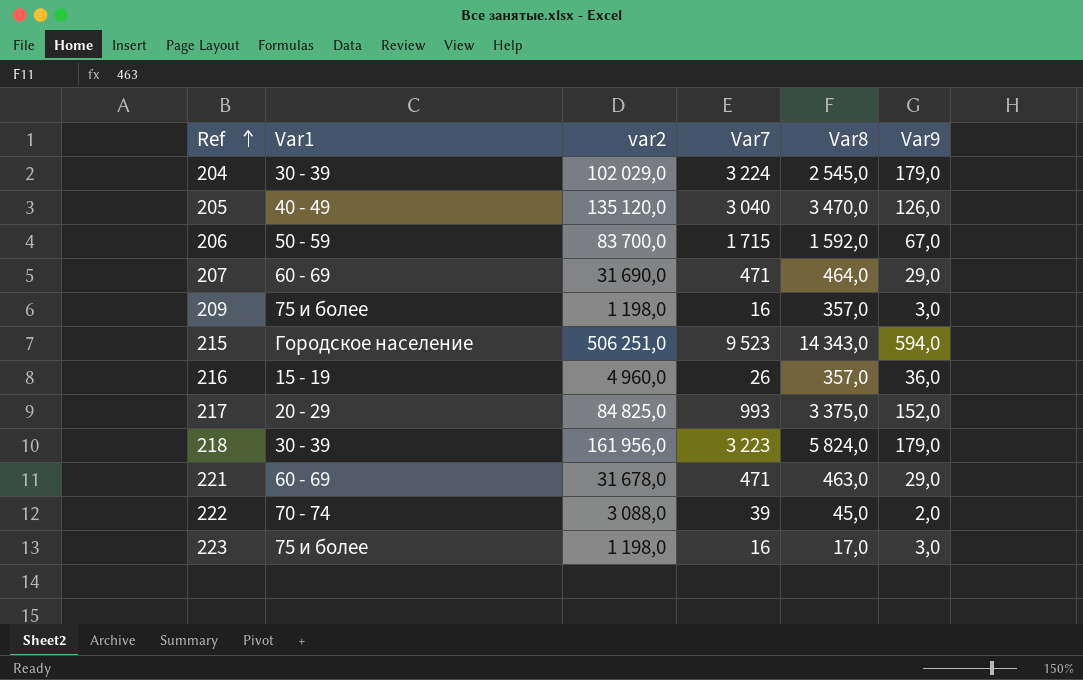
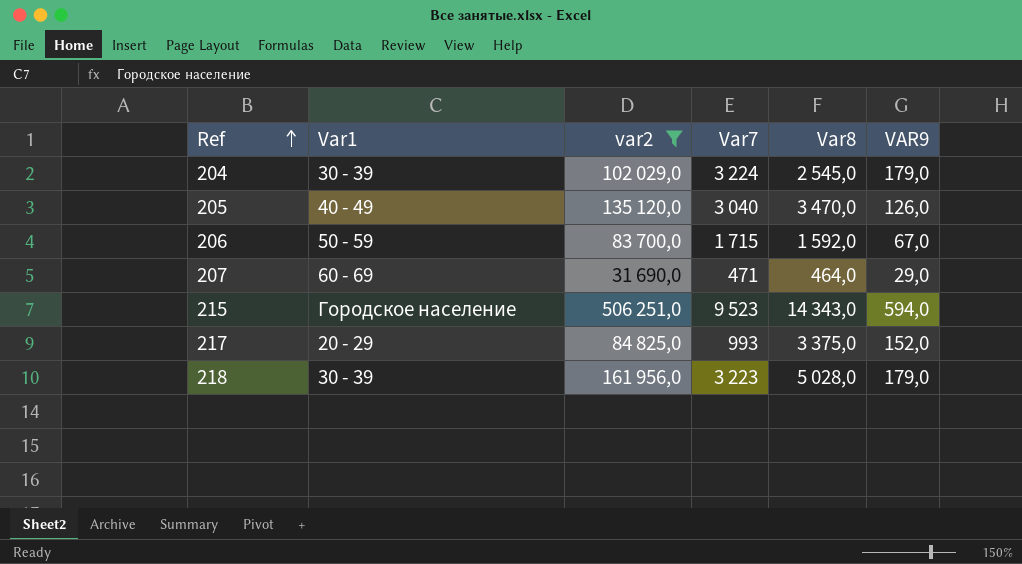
filter: none -> var2 >= 31 690,0
column name: Var9 -> VAR9
218 | Var8: 5 824,0 -> 5 028,0

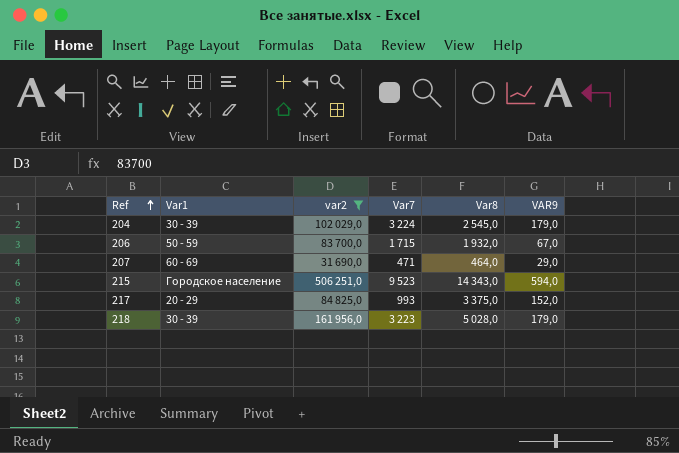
row 205: 40 - 49 | 135 120,0 | 3 040 | 3 470,0 | 126,0 -> none
206 | Var8: 1 592,0 -> 1 932,0

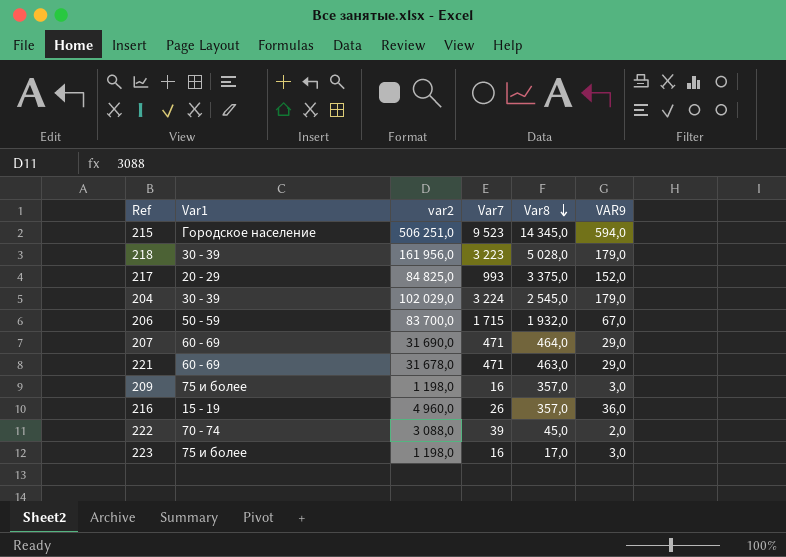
filter: var2 >= 31 690,0 -> none
row order: Ref ascending -> Var8 descending
215 | Var8: 14 343,0 -> 14 345,0

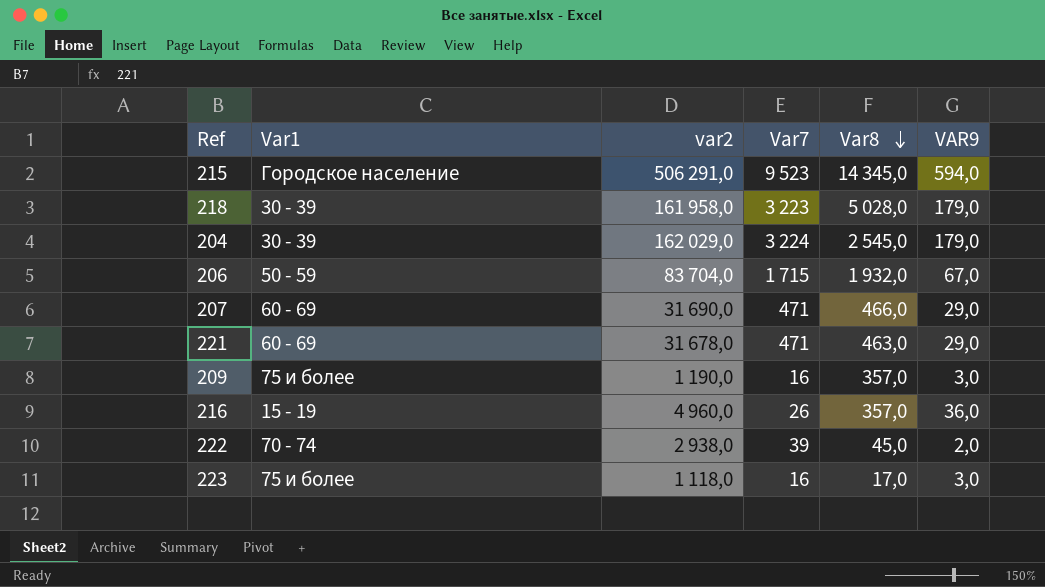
row 217: 20 - 29 | 84 825,0 | 993 | 3 375,0 | 152,0 -> none
215 | var2: 506 251,0 -> 506 291,0
218 | var2: 161 956,0 -> 161 958,0
204 | var2: 102 029,0 -> 162 029,0
206 | var2: 83 700,0 -> 83 704,0
207 | Var8: 464,0 -> 466,0
209 | var2: 1 198,0 -> 1 190,0
222 | var2: 3 088,0 -> 2 938,0
223 | var2: 1 198,0 -> 1 118,0

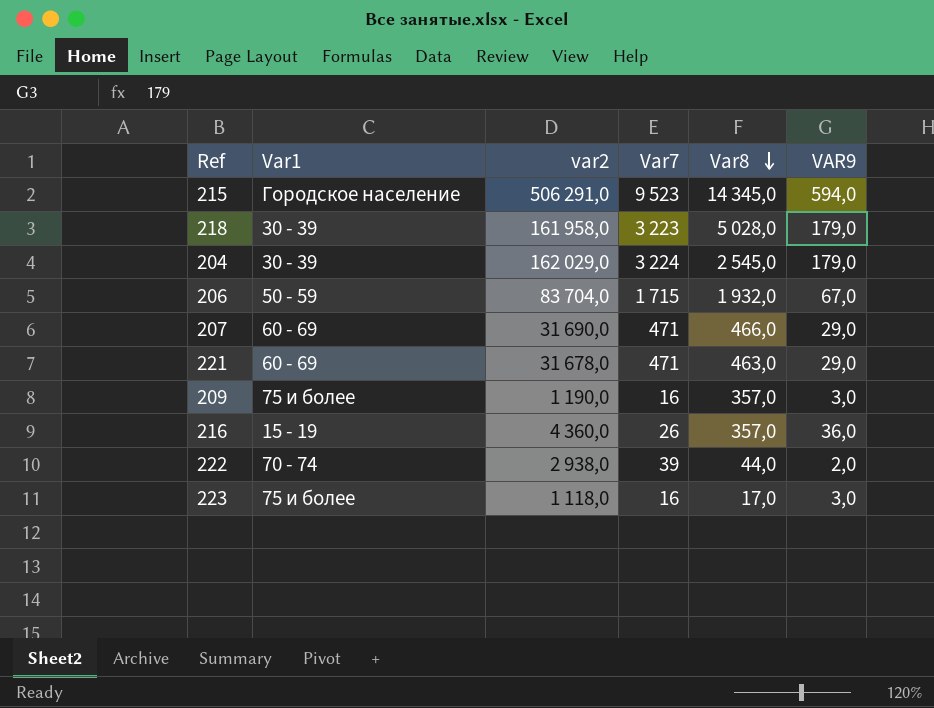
216 | var2: 4 960,0 -> 4 360,0
222 | Var8: 45,0 -> 44,0

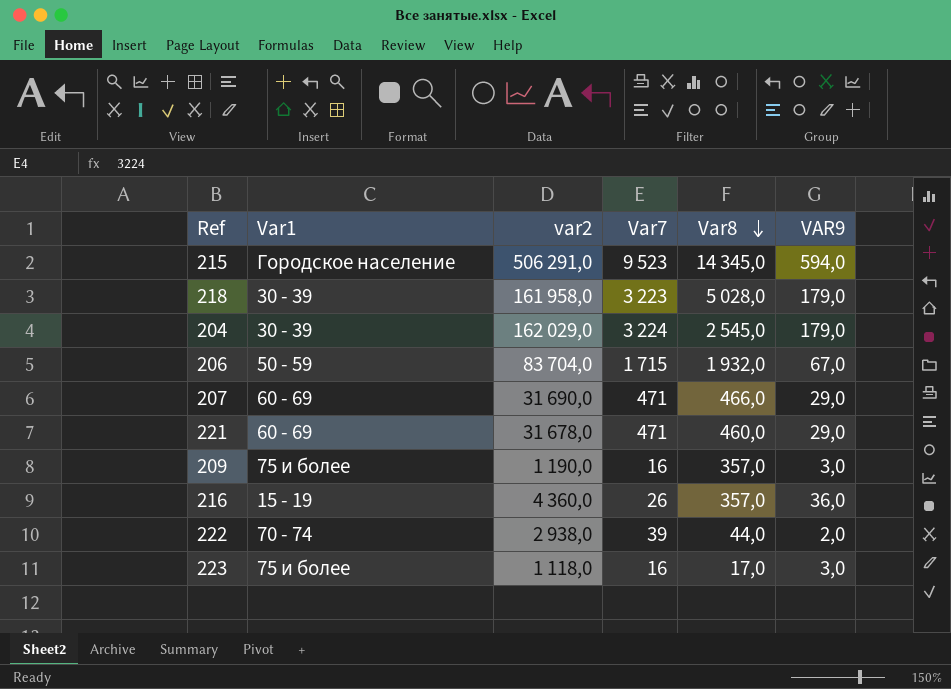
221 | Var8: 463,0 -> 460,0

